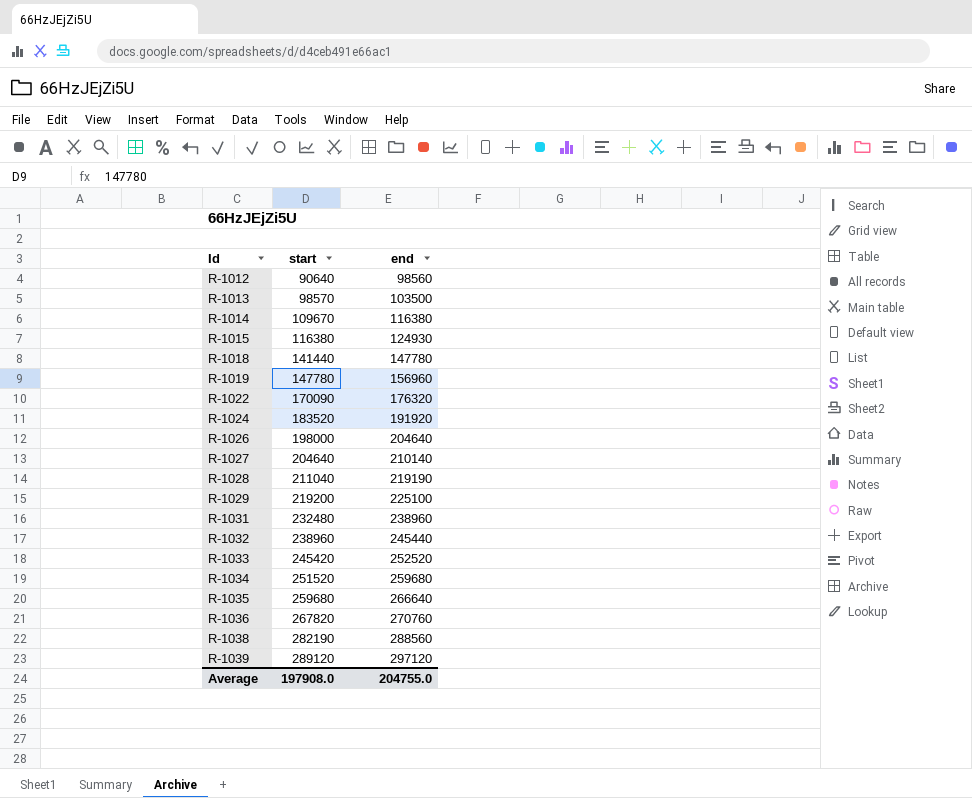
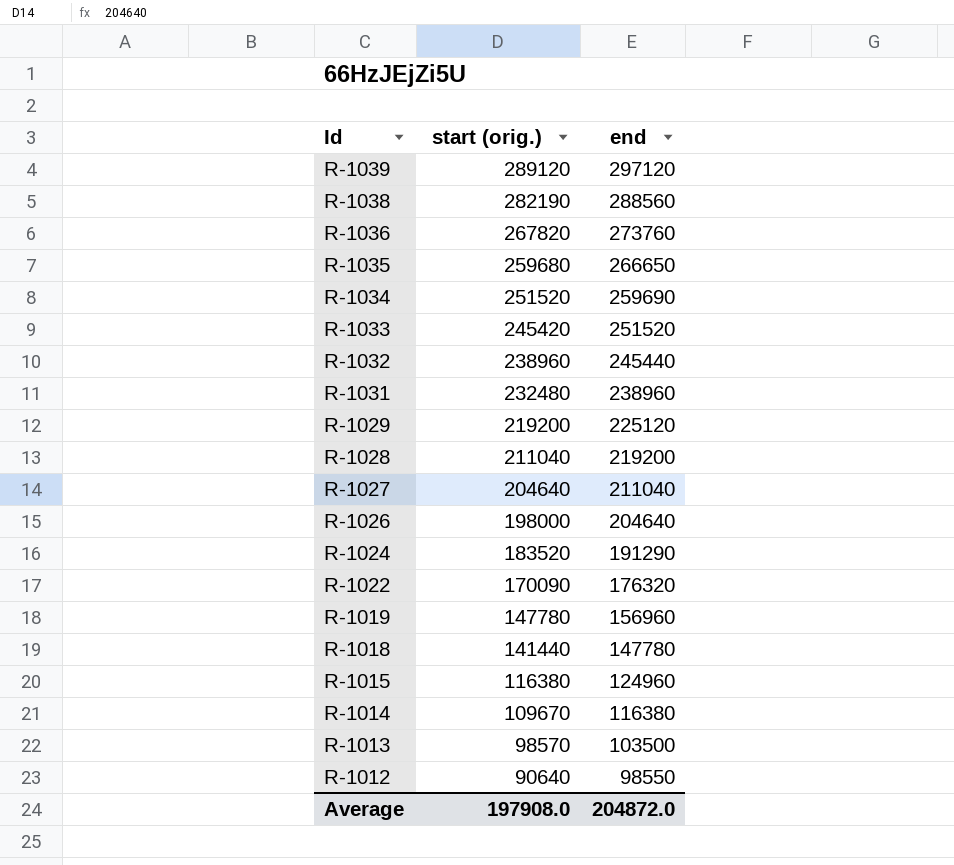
row order: Id ascending -> Id descending
column name: start -> start (orig.)
R-1036 | end: 270760 -> 273760
R-1035 | end: 266640 -> 266650
R-1034 | end: 259680 -> 259690
R-1033 | end: 252520 -> 251520
R-1029 | end: 225100 -> 225120
R-1028 | end: 219190 -> 219200
R-1027 | end: 210140 -> 211040
R-1024 | end: 191920 -> 191290
R-1015 | end: 124930 -> 124960
R-1012 | end: 98560 -> 98550
Average | end: 204755.0 -> 204872.0

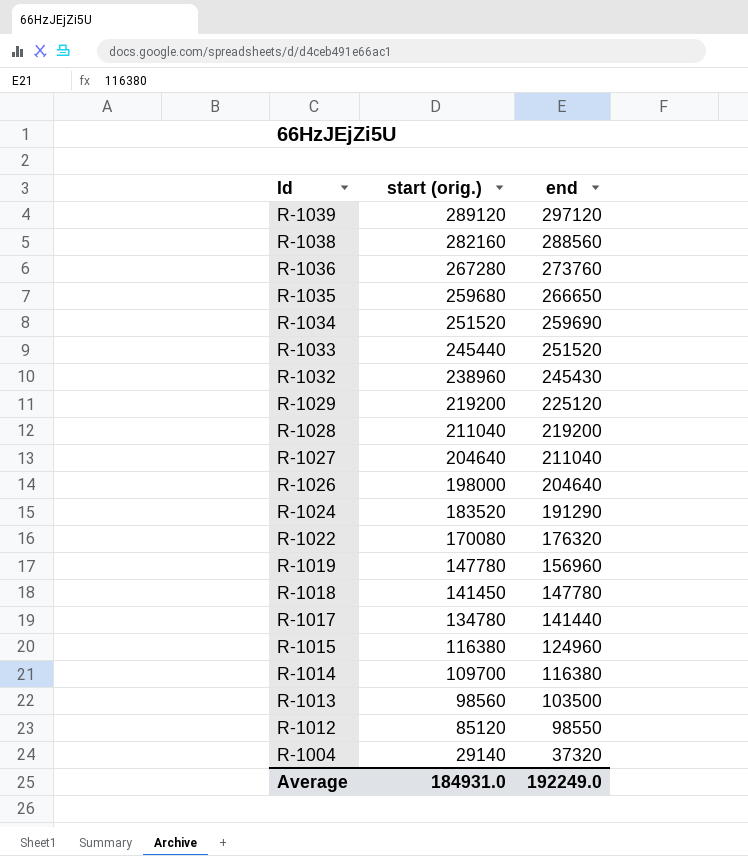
row R-1031: 232480 | 238960 -> none
R-1038 | start (orig.): 282190 -> 282160
R-1036 | start (orig.): 267820 -> 267280
R-1033 | start (orig.): 245420 -> 245440
R-1032 | end: 245440 -> 245430
R-1022 | start (orig.): 170090 -> 170080
R-1018 | start (orig.): 141440 -> 141450
row R-1017: none -> 134780 | 141440
R-1014 | start (orig.): 109670 -> 109700
R-1013 | start (orig.): 98570 -> 98560
R-1012 | start (orig.): 90640 -> 85120
row R-1004: none -> 29140 | 37320
Average | start (orig.): 197908.0 -> 184931.0
Average | end: 204872.0 -> 192249.0

